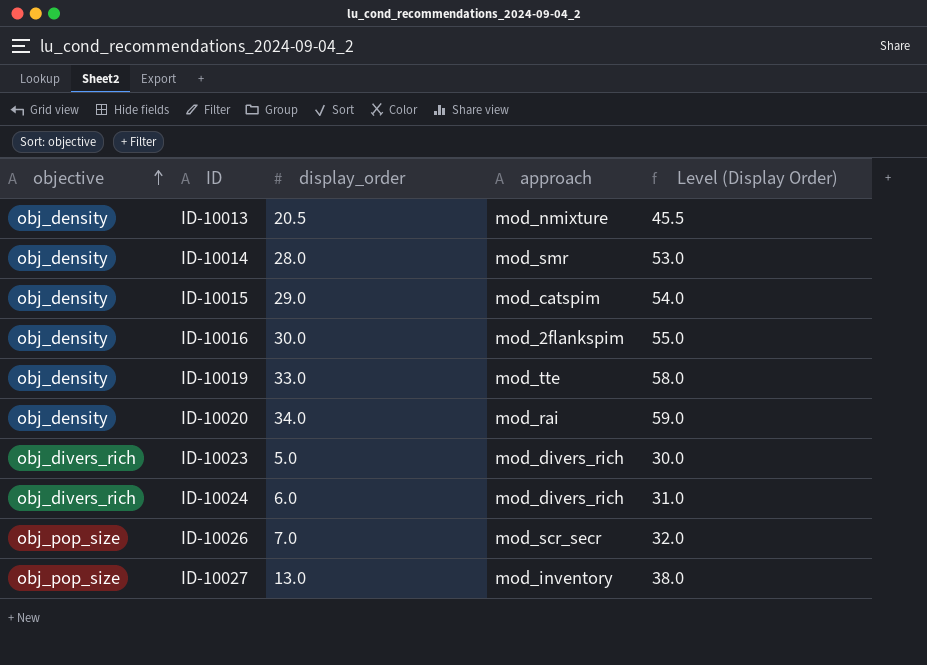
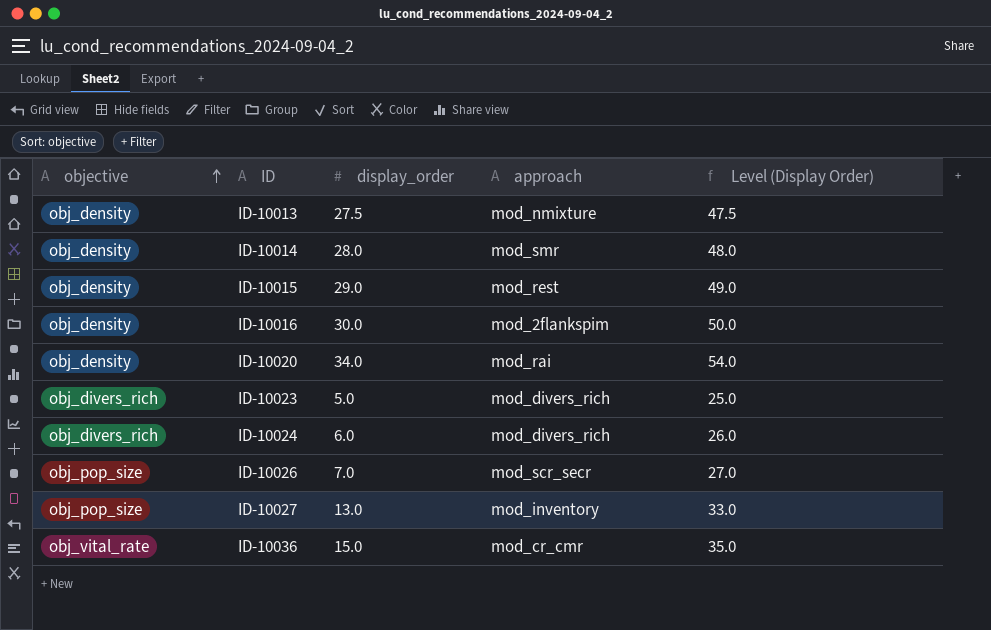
column Level (Display Order) | formula: [display_order] + 25 -> [display_order] + 20
row ID-10019: obj_density | 33.0 | mod_tte | 58.0 -> none
ID-10013 | display_order: 20.5 -> 27.5
ID-10015 | approach: mod_catspim -> mod_rest
row ID-10036: none -> obj_vital_rate | 15.0 | mod_cr_cmr | 35.0

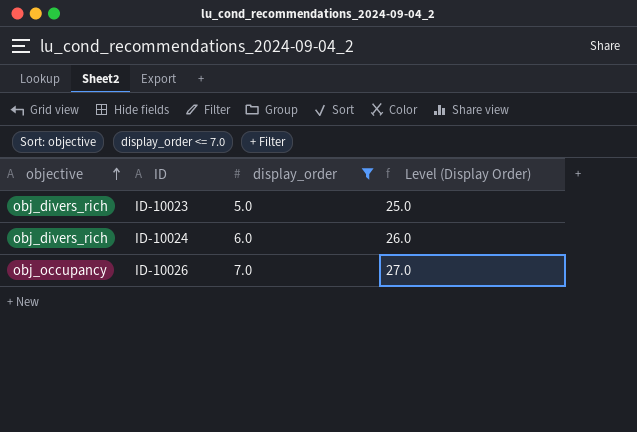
filter: none -> display_order <= 7.0
column approach | position: 4 -> none
ID-10026 | objective: obj_pop_size -> obj_occupancy

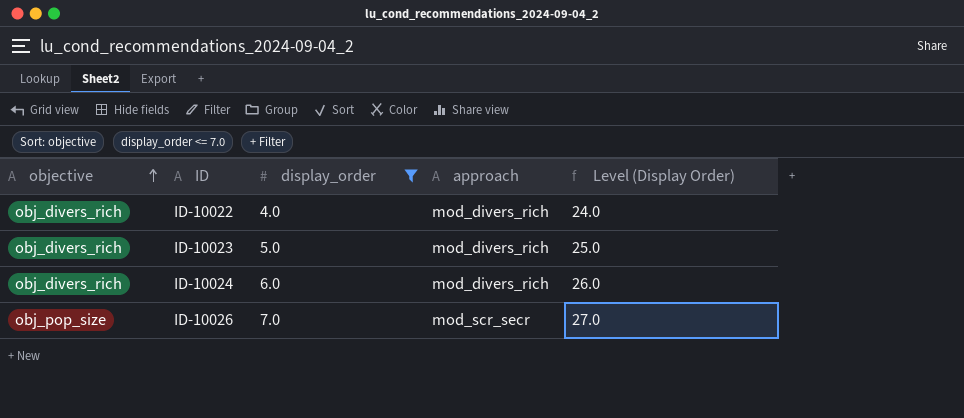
column approach | position: none -> 4
row ID-10022: none -> obj_divers_rich | 4.0 | mod_divers_rich | 24.0
ID-10026 | objective: obj_occupancy -> obj_pop_size

